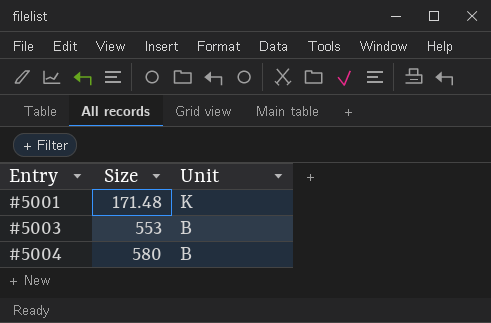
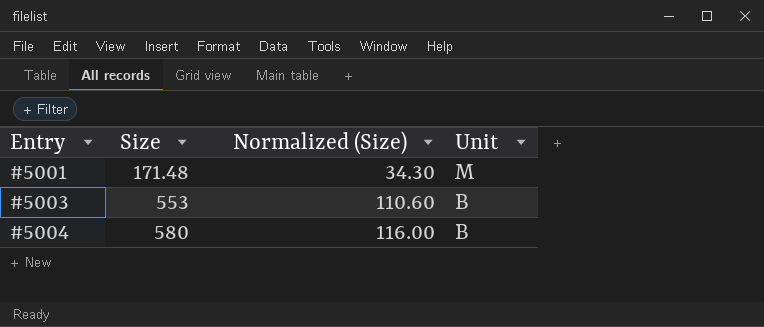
column Normalized (Size) | formula: none -> [Size] * 0.2
#5001 | Unit: K -> M

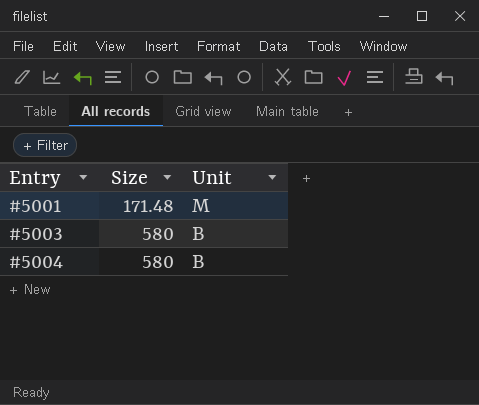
column Normalized (Size) | formula: [Size] * 0.2 -> none
#5003 | Size: 553 -> 580

